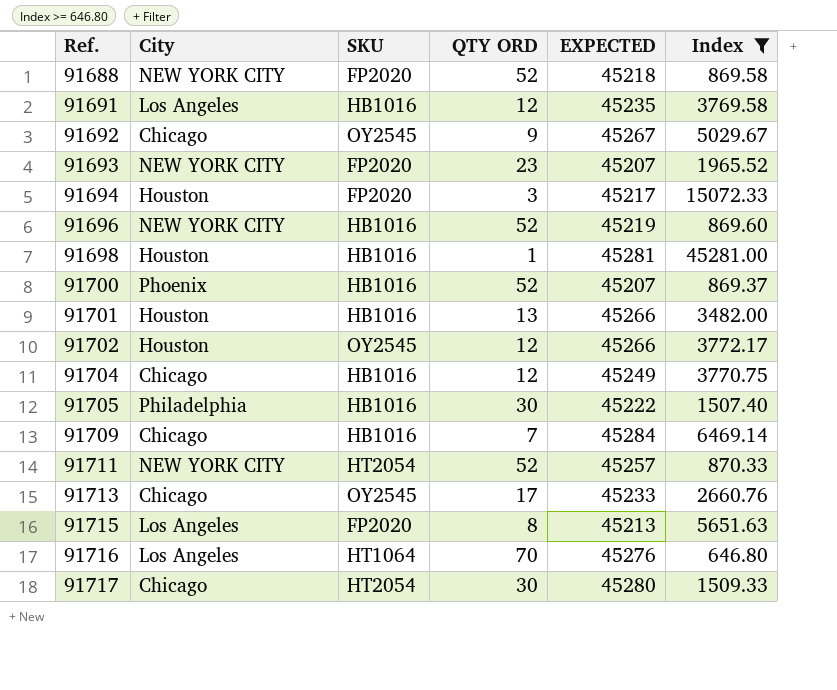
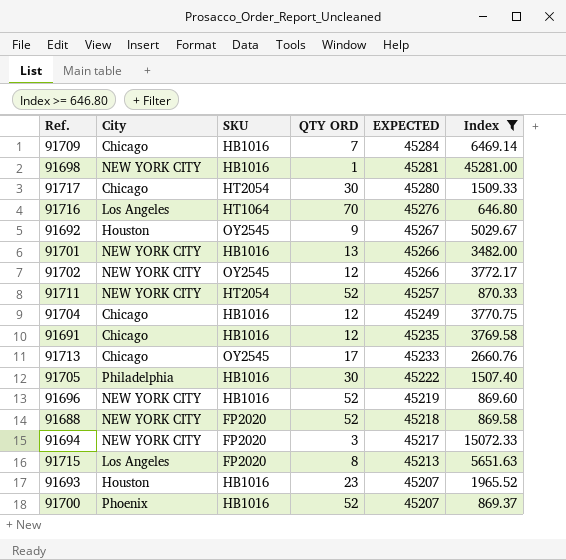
row order: Ref. ascending -> EXPECTED descending
91698 | City: Houston -> NEW YORK CITY
91692 | City: Chicago -> Houston
91701 | City: Houston -> NEW YORK CITY
91702 | City: Houston -> NEW YORK CITY
91691 | City: Los Angeles -> Chicago
91694 | City: Houston -> NEW YORK CITY
91693 | City: NEW YORK CITY -> Houston
91693 | SKU: FP2020 -> HB1016

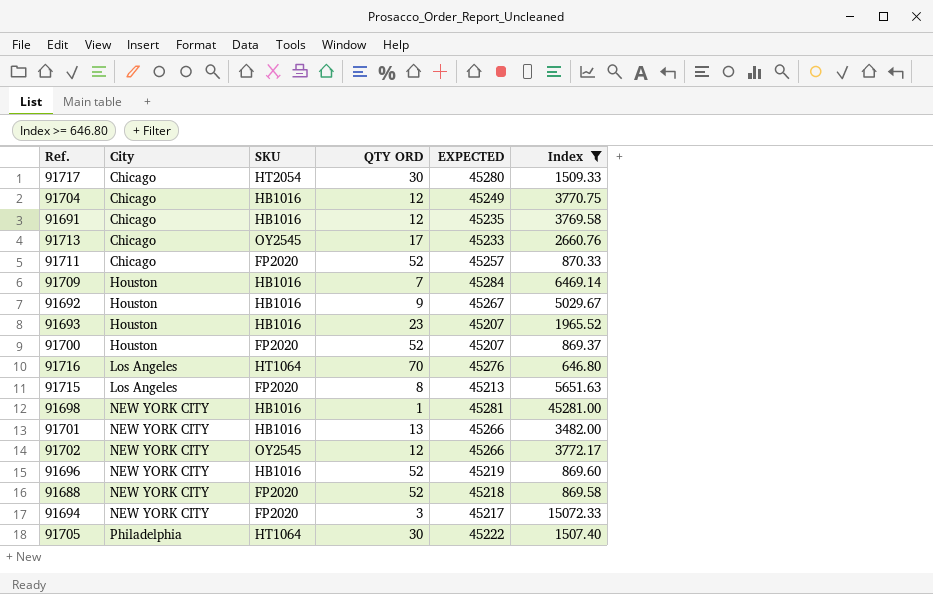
row order: EXPECTED descending -> City ascending
91711 | City: NEW YORK CITY -> Chicago
91711 | SKU: HT2054 -> FP2020
91709 | City: Chicago -> Houston
91692 | SKU: OY2545 -> HB1016
91700 | City: Phoenix -> Houston
91700 | SKU: HB1016 -> FP2020
91705 | SKU: HB1016 -> HT1064

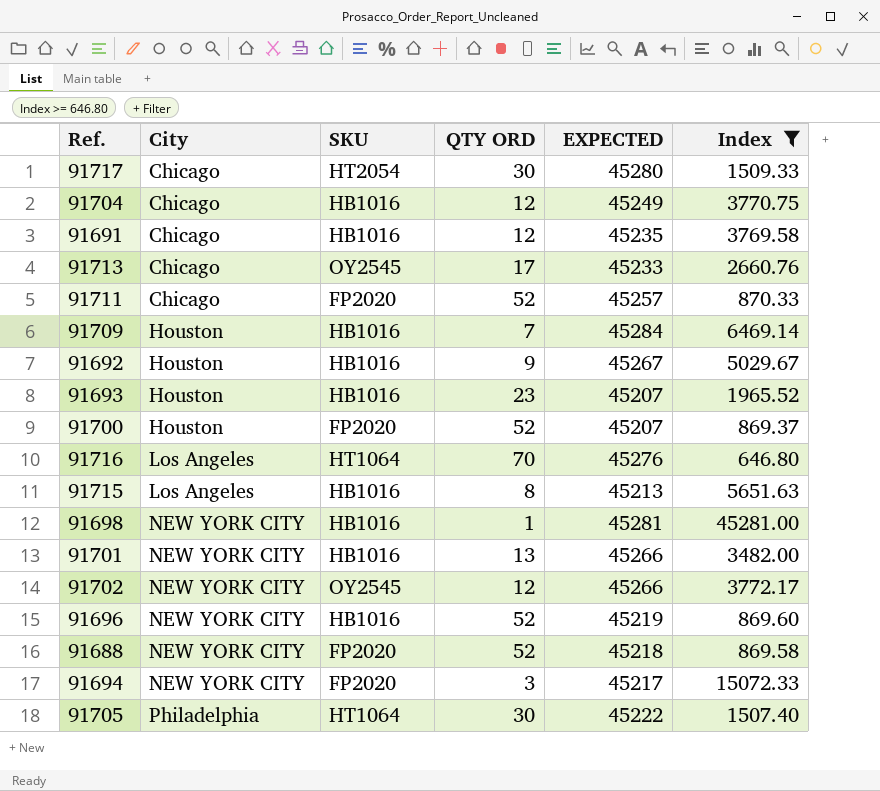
91715 | SKU: FP2020 -> HB1016

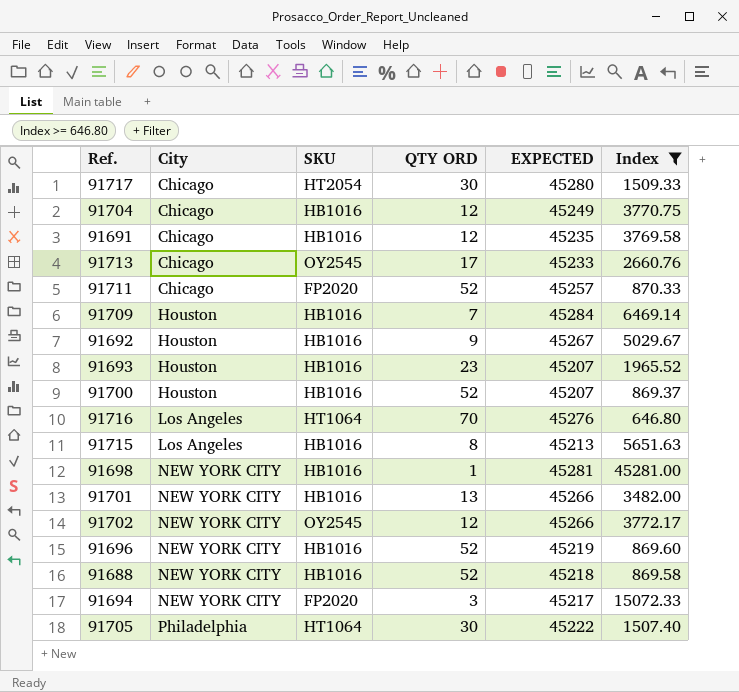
91700 | SKU: FP2020 -> HB1016
91688 | SKU: FP2020 -> HB1016

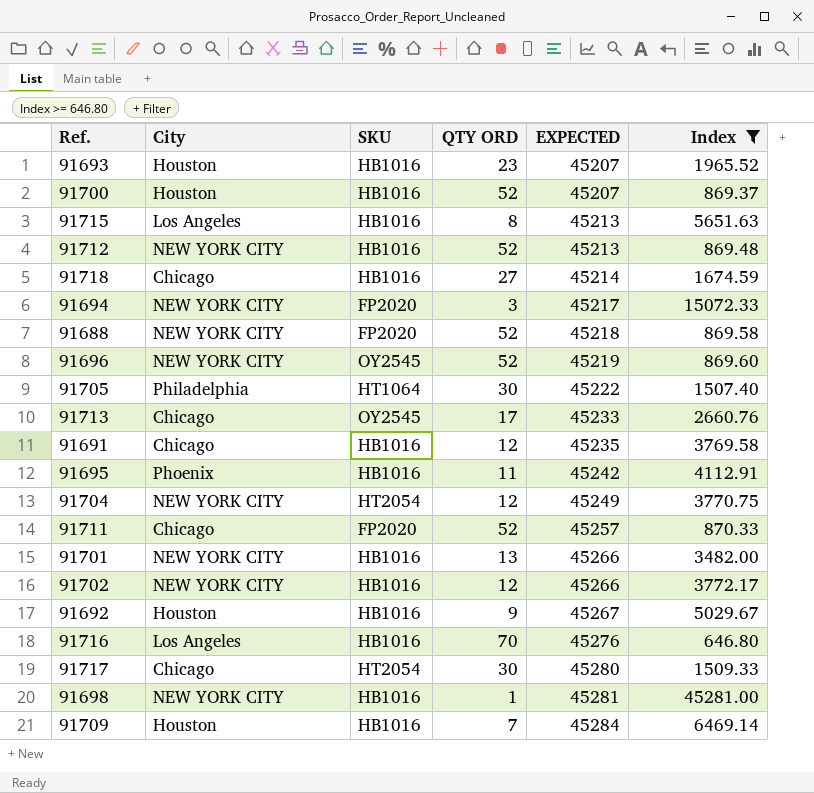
row order: City ascending -> EXPECTED ascending
row 91712: none -> NEW YORK CITY | HB1016 | 52 | 45213 | 869.48
row 91718: none -> Chicago | HB1016 | 27 | 45214 | 1674.59
91688 | SKU: HB1016 -> FP2020
91696 | SKU: HB1016 -> OY2545
row 91695: none -> Phoenix | HB1016 | 11 | 45242 | 4112.91
91704 | City: Chicago -> NEW YORK CITY
91704 | SKU: HB1016 -> HT2054
91702 | SKU: OY2545 -> HB1016
91716 | SKU: HT1064 -> HB1016

